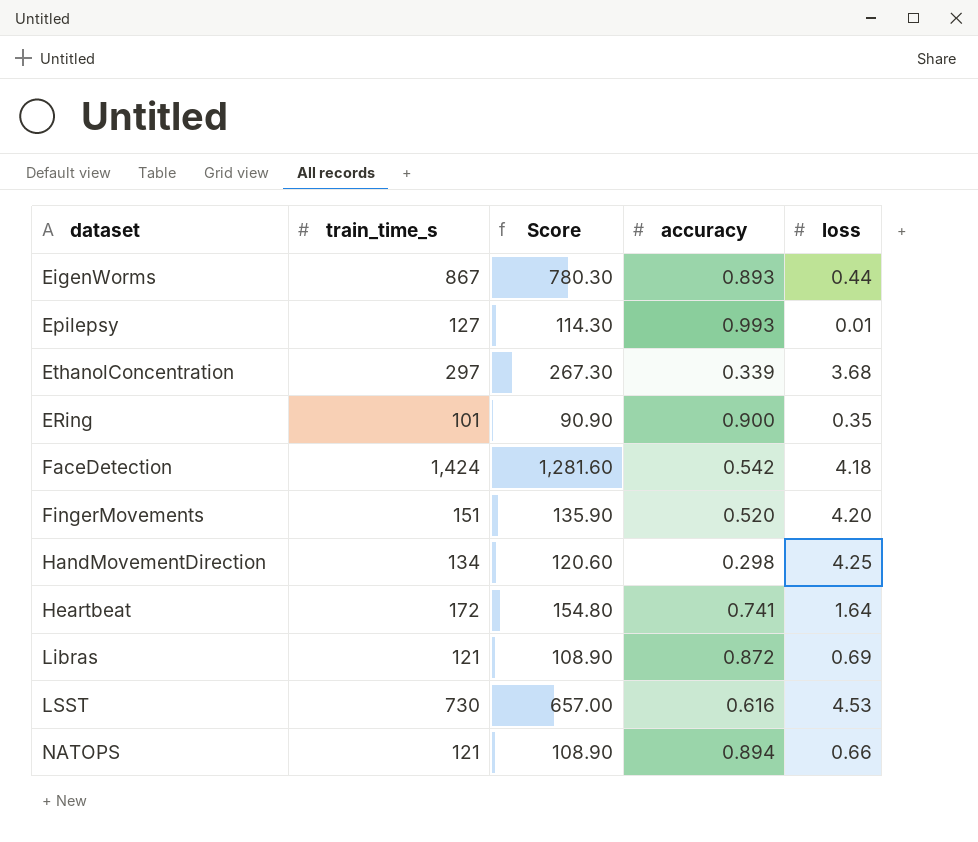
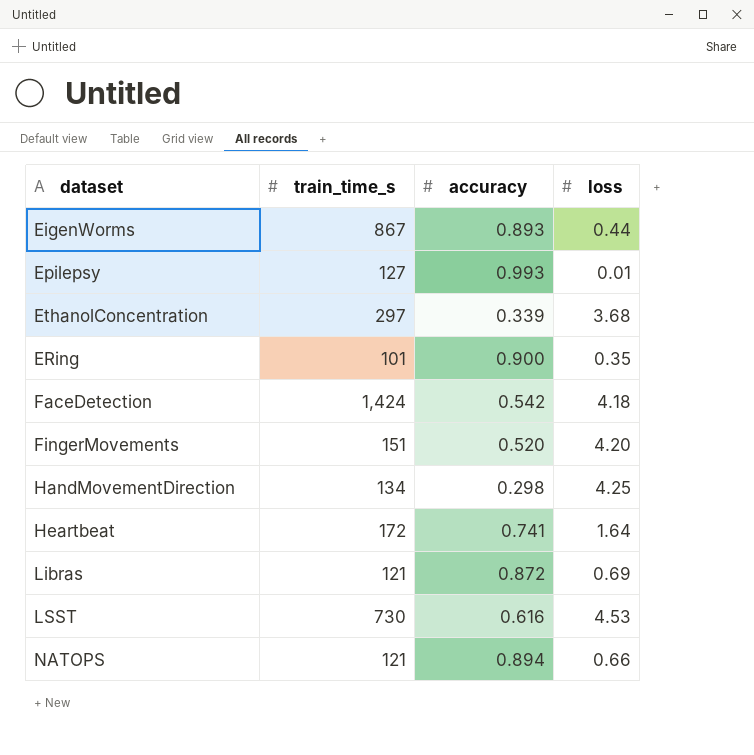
column Score | formula: [train_time_s] * 0.9 -> none

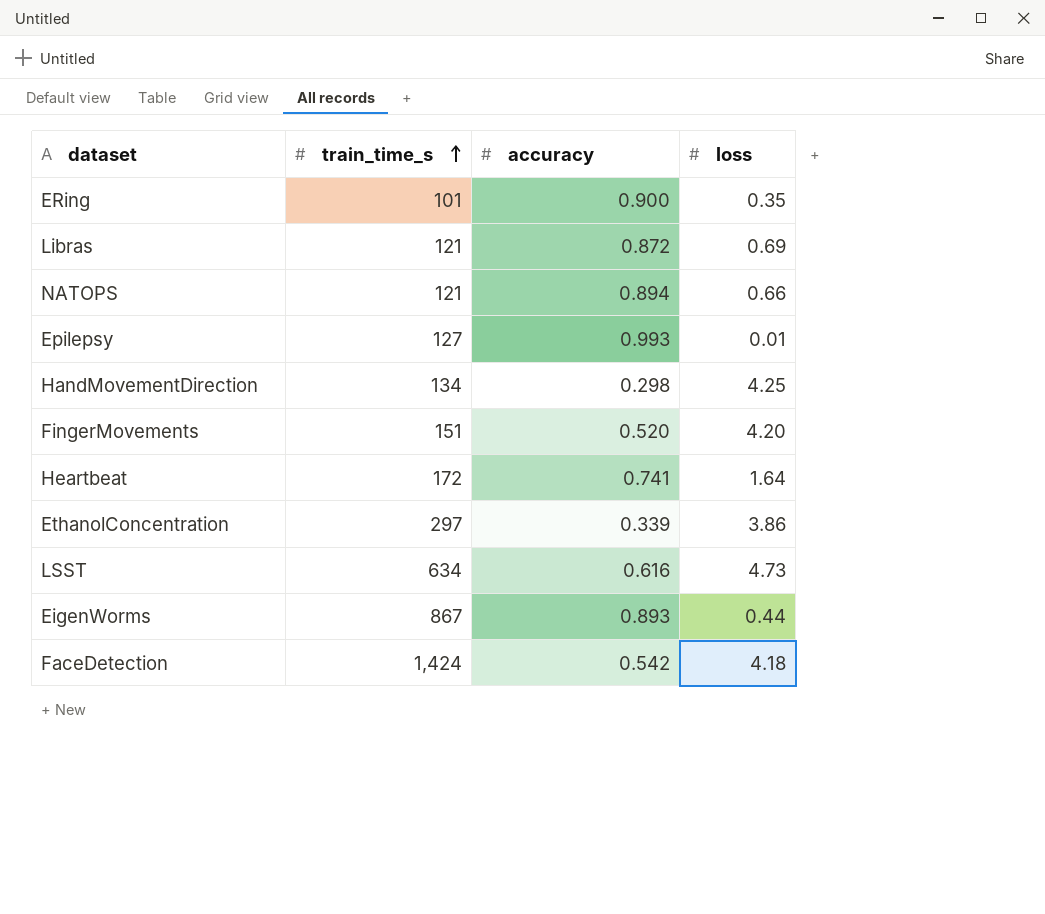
row order: none -> train_time_s ascending
EthanolConcentration | loss: 3.68 -> 3.86
LSST | train_time_s: 730 -> 634
LSST | loss: 4.53 -> 4.73

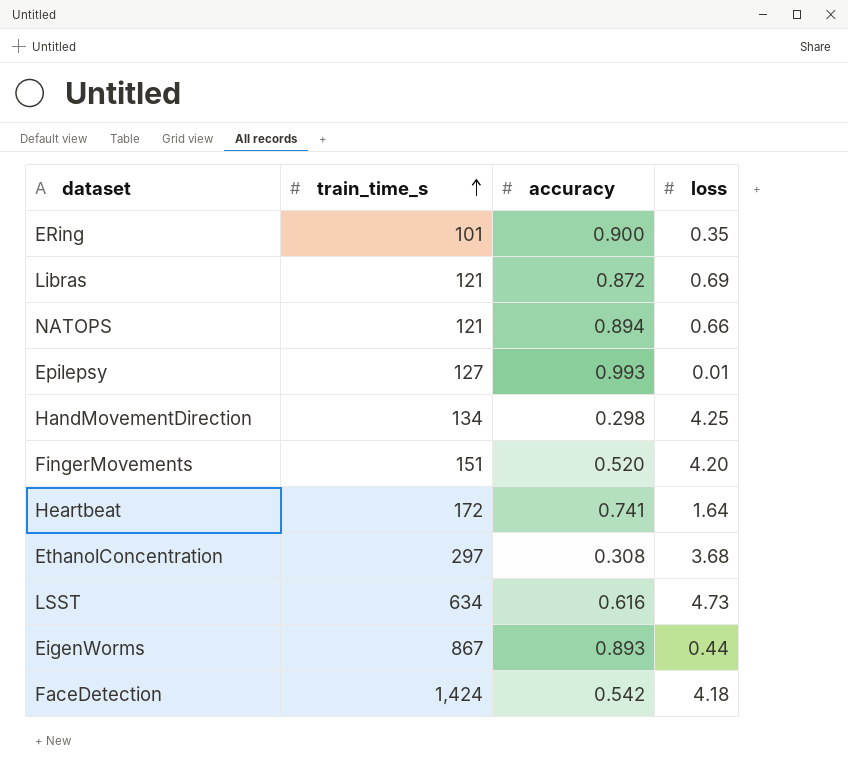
EthanolConcentration | accuracy: 0.339 -> 0.308
EthanolConcentration | loss: 3.86 -> 3.68

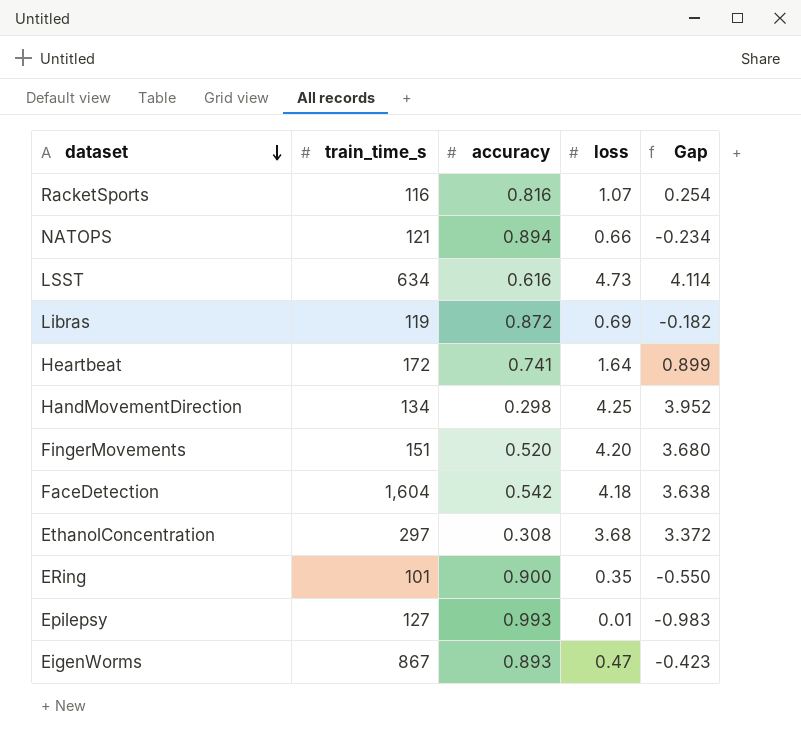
row order: train_time_s ascending -> dataset descending
column Gap | formula: none -> [loss] - [accuracy]
row RacketSports: none -> 116 | 0.816 | 1.07 | 0.254
Libras | train_time_s: 121 -> 119
FaceDetection | train_time_s: 1,424 -> 1,604
EigenWorms | loss: 0.44 -> 0.47

